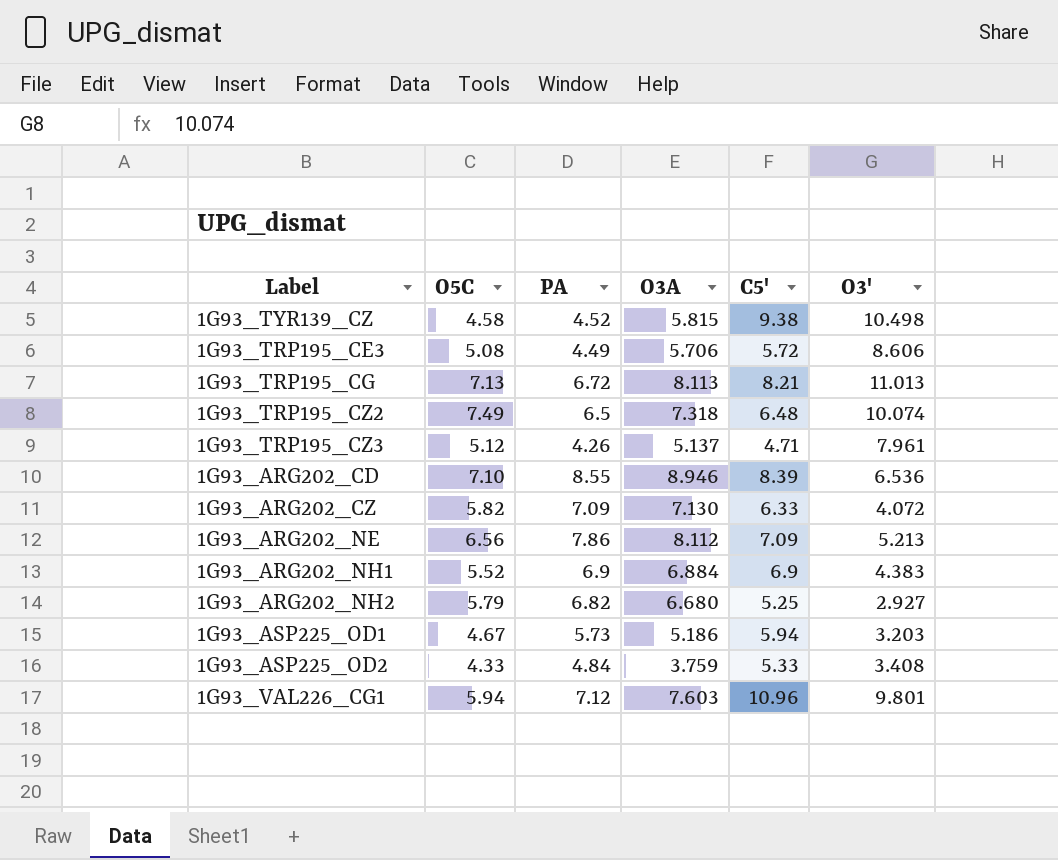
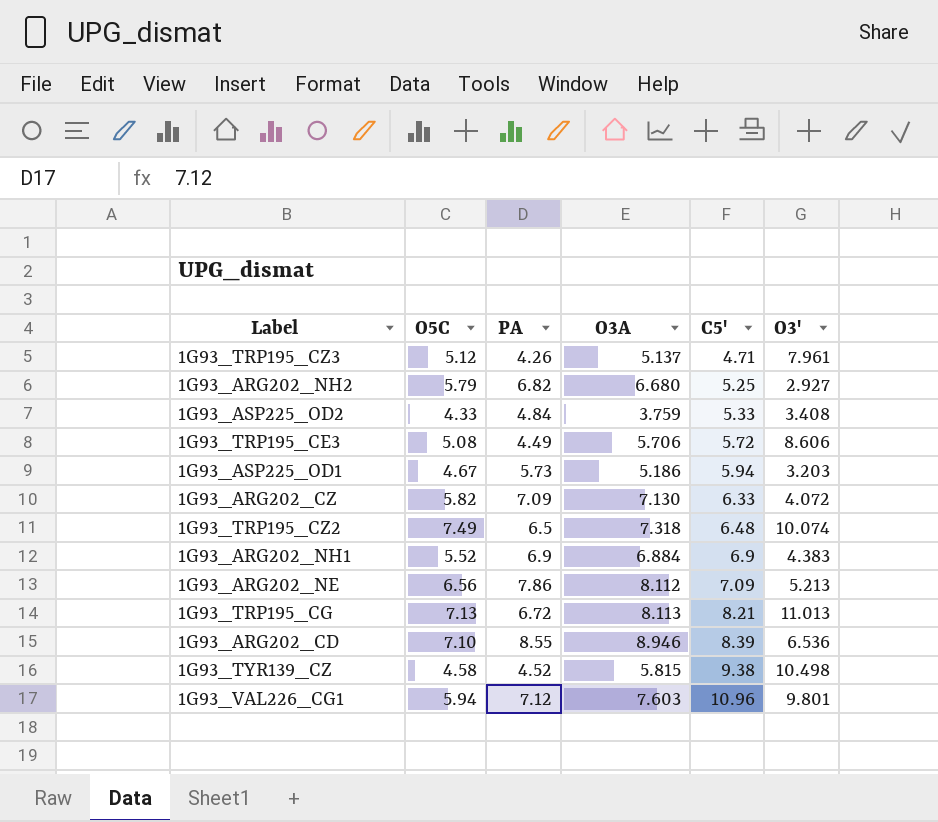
row order: none -> C5' ascending

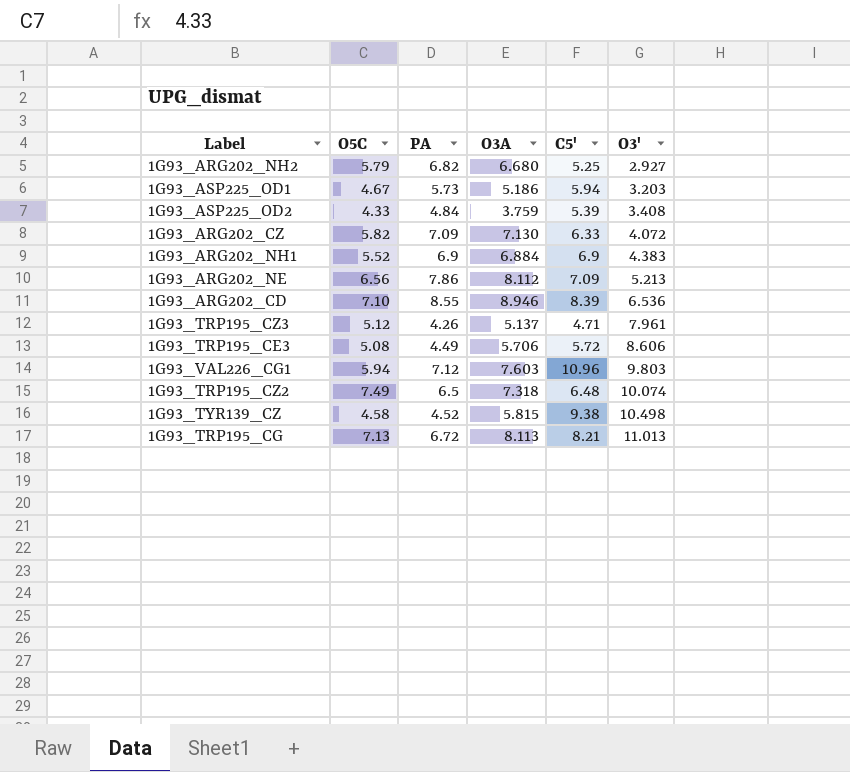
row order: C5' ascending -> O3' ascending
1G93_ASP225_OD2 | C5': 5.33 -> 5.39
1G93_VAL226_CG1 | O3': 9.801 -> 9.803

